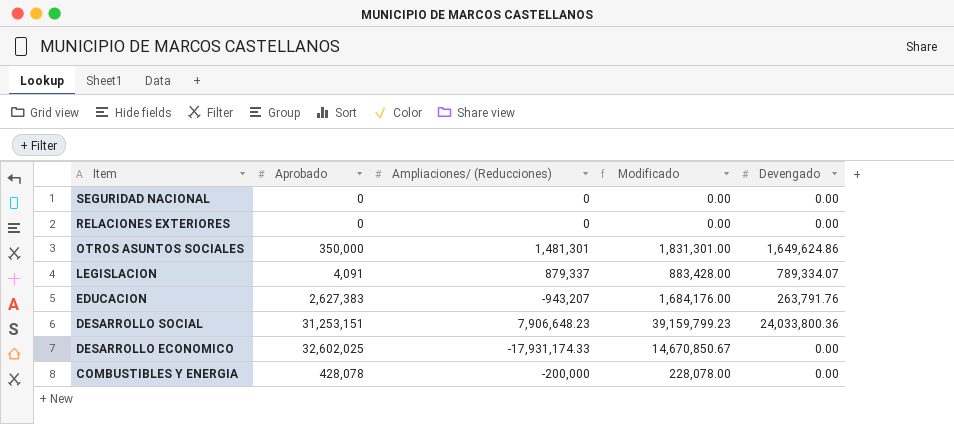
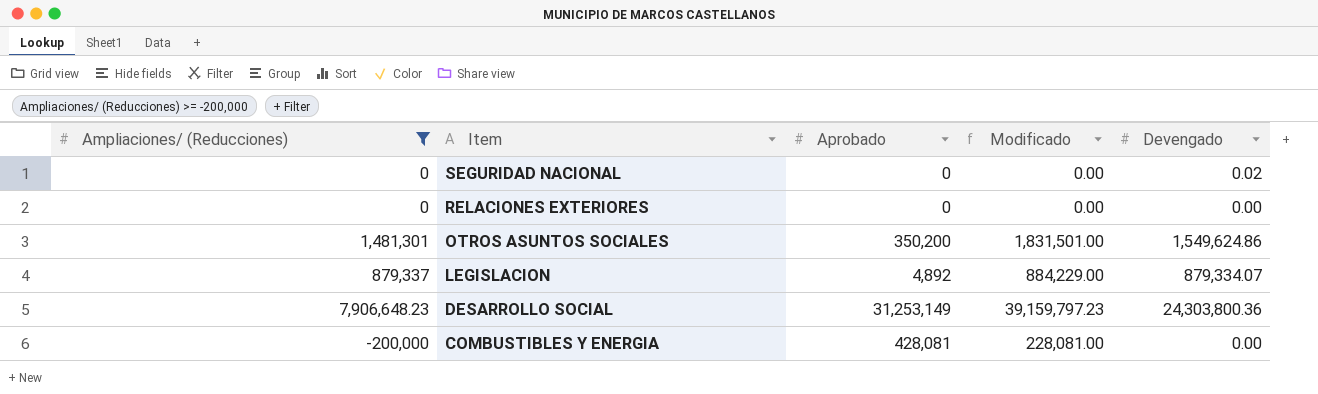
filter: none -> Ampliaciones/ (Reducciones) >= -200,000
column Ampliaciones/ (Reducciones) | position: 3 -> 1
SEGURIDAD NACIONAL | Devengado: 0.00 -> 0.02
OTROS ASUNTOS SOCIALES | Aprobado: 350,000 -> 350,200
OTROS ASUNTOS SOCIALES | Modificado: 1,831,301.00 -> 1,831,501.00
OTROS ASUNTOS SOCIALES | Devengado: 1,649,624.86 -> 1,549,624.86
LEGISLACION | Aprobado: 4,091 -> 4,892
LEGISLACION | Modificado: 883,428.00 -> 884,229.00
LEGISLACION | Devengado: 789,334.07 -> 879,334.07
DESARROLLO SOCIAL | Aprobado: 31,253,151 -> 31,253,149
DESARROLLO SOCIAL | Modificado: 39,159,799.23 -> 39,159,797.23
DESARROLLO SOCIAL | Devengado: 24,033,800.36 -> 24,303,800.36
COMBUSTIBLES Y ENERGIA | Aprobado: 428,078 -> 428,081
COMBUSTIBLES Y ENERGIA | Modificado: 228,078.00 -> 228,081.00

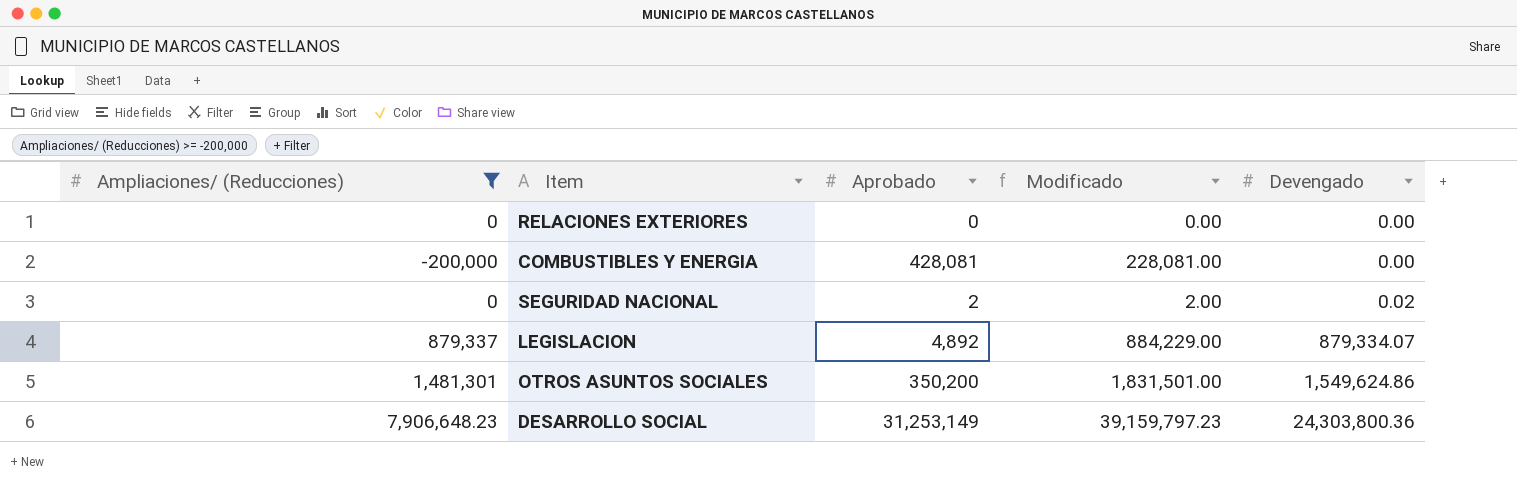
row order: Item descending -> Devengado ascending
SEGURIDAD NACIONAL | Aprobado: 0 -> 2
SEGURIDAD NACIONAL | Modificado: 0.00 -> 2.00

